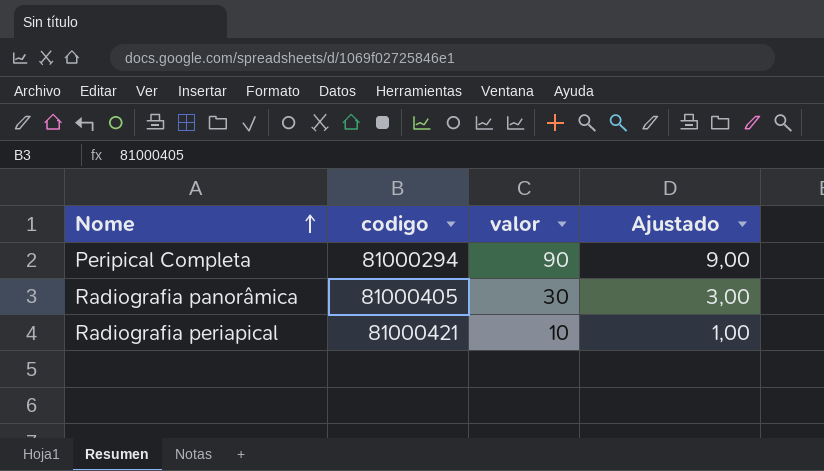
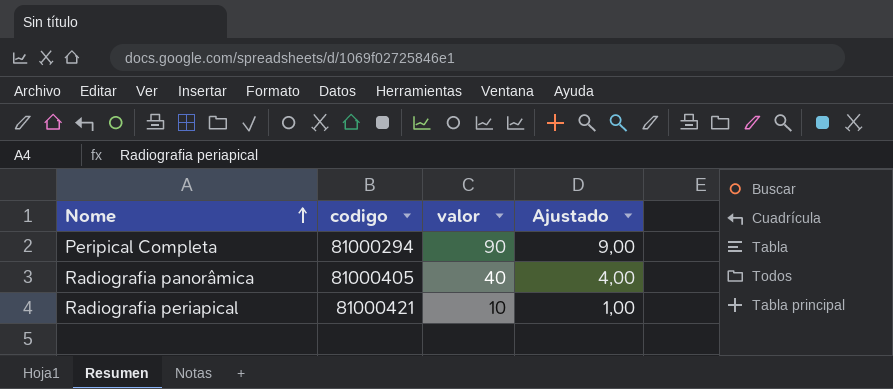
Radiografia panorâmica | valor: 30 -> 40
Radiografia panorâmica | Ajustado: 3,00 -> 4,00

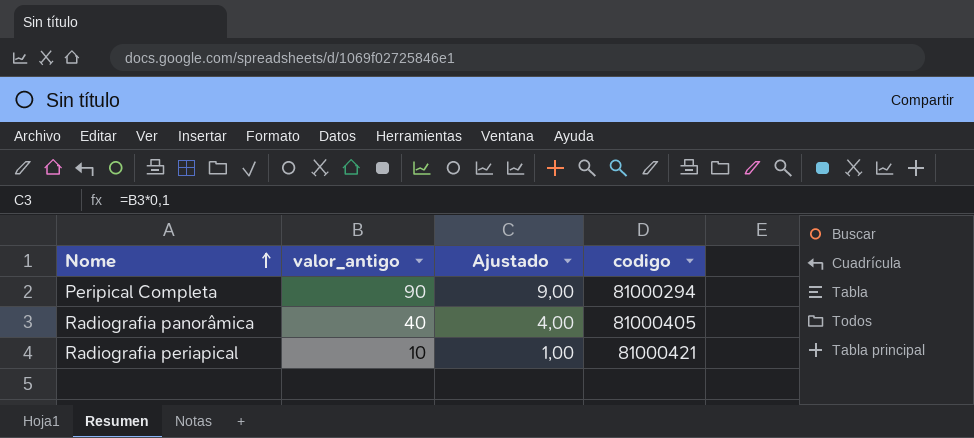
column name: valor -> valor_antigo
column codigo | position: 2 -> 4

